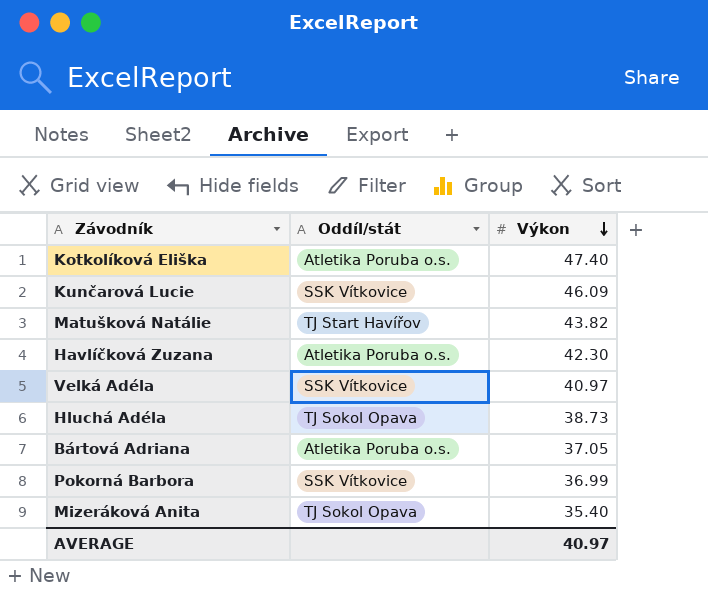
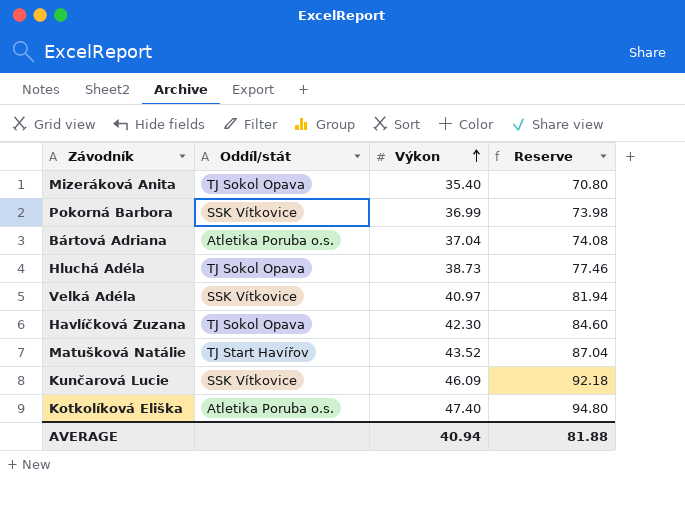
row order: Výkon descending -> Výkon ascending
column Reserve | formula: none -> [Výkon] * 2
Bártová Adriana | Výkon: 37.05 -> 37.04
Havlíčková Zuzana | Oddíl/stát: Atletika Poruba o.s. -> TJ Sokol Opava
Matušková Natálie | Výkon: 43.82 -> 43.52
AVERAGE | Výkon: 40.97 -> 40.94

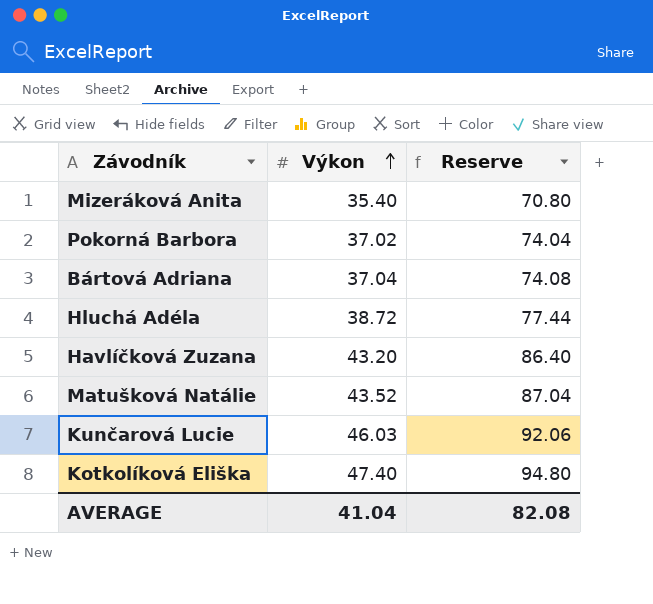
column Oddíl/stát | position: 2 -> none
row Velká Adéla: SSK Vítkovice | 40.97 | 81.94 -> none
Pokorná Barbora | Výkon: 36.99 -> 37.02
Pokorná Barbora | Reserve: 73.98 -> 74.04
Hluchá Adéla | Výkon: 38.73 -> 38.72
Hluchá Adéla | Reserve: 77.46 -> 77.44
Havlíčková Zuzana | Výkon: 42.30 -> 43.20
Havlíčková Zuzana | Reserve: 84.60 -> 86.40
Kunčarová Lucie | Výkon: 46.09 -> 46.03
Kunčarová Lucie | Reserve: 92.18 -> 92.06
AVERAGE | Výkon: 40.94 -> 41.04
AVERAGE | Reserve: 81.88 -> 82.08

